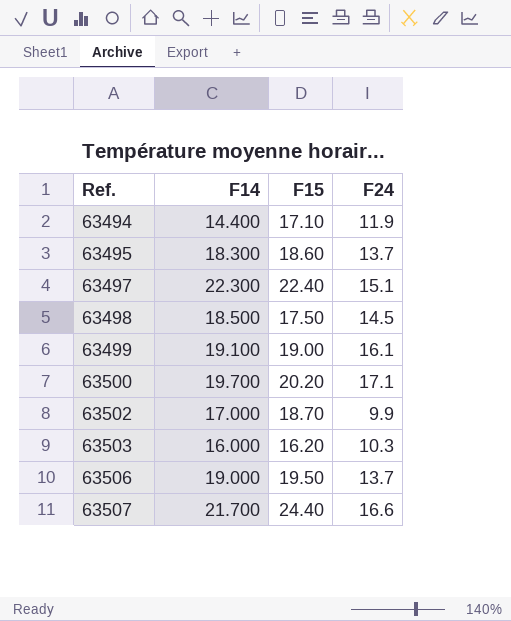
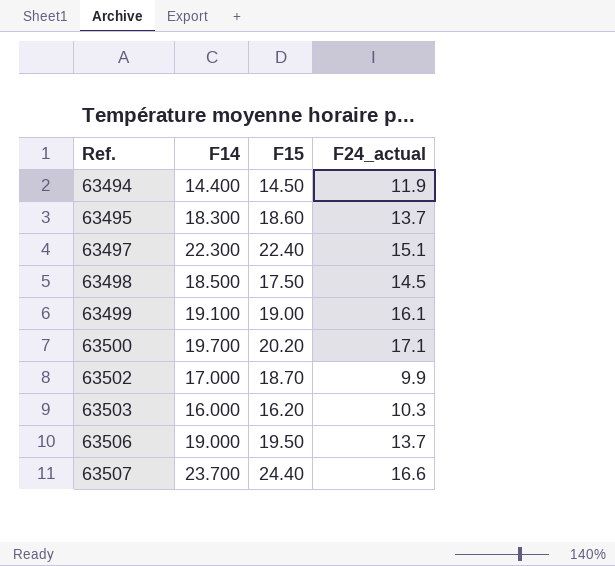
column name: F24 -> F24_actual
63494 | F15: 17.10 -> 14.50
63507 | F14: 21.700 -> 23.700

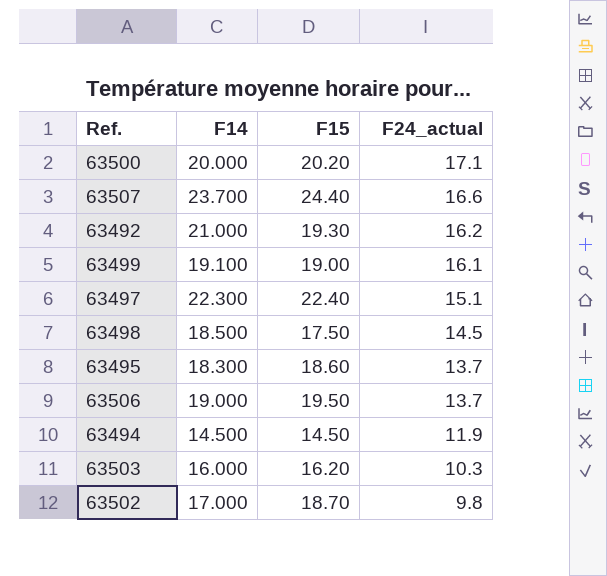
row order: Ref. ascending -> F24_actual descending
63500 | F14: 19.700 -> 20.000
row 63492: none -> 21.000 | 19.30 | 16.2
63494 | F14: 14.400 -> 14.500
63502 | F24_actual: 9.9 -> 9.8

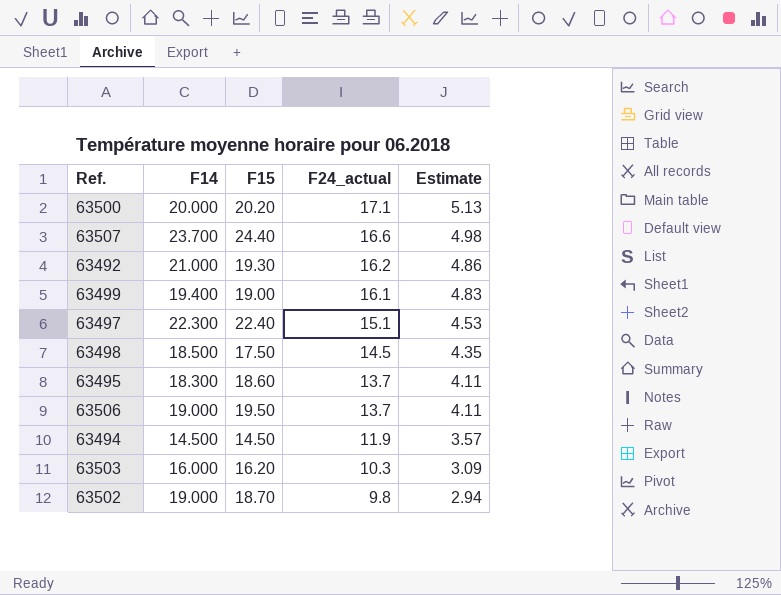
column Estimate | formula: none -> [F24_actual] * 0.3
63499 | F14: 19.100 -> 19.400
63502 | F14: 17.000 -> 19.000

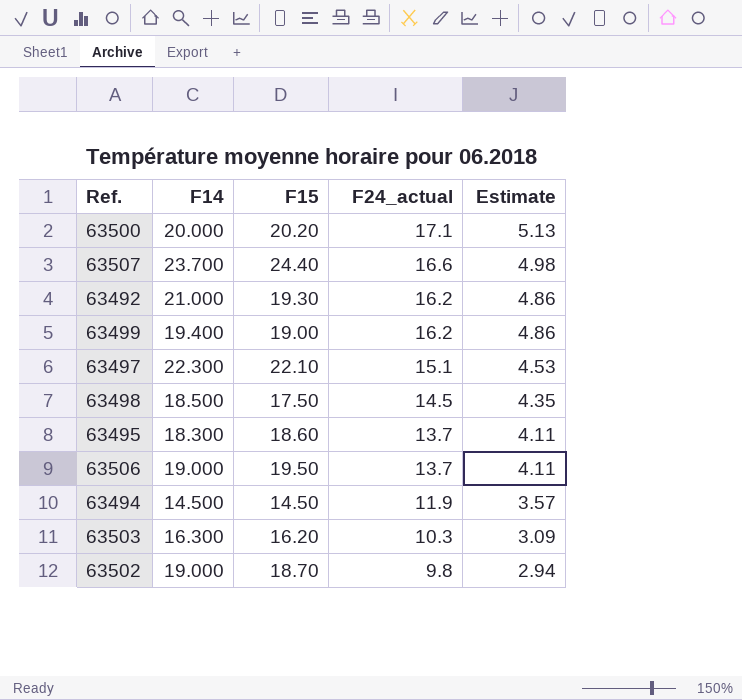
63499 | F24_actual: 16.1 -> 16.2
63499 | Estimate: 4.83 -> 4.86
63497 | F15: 22.40 -> 22.10
63503 | F14: 16.000 -> 16.300

